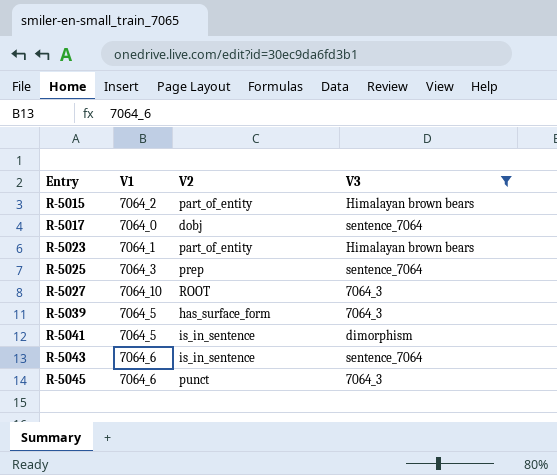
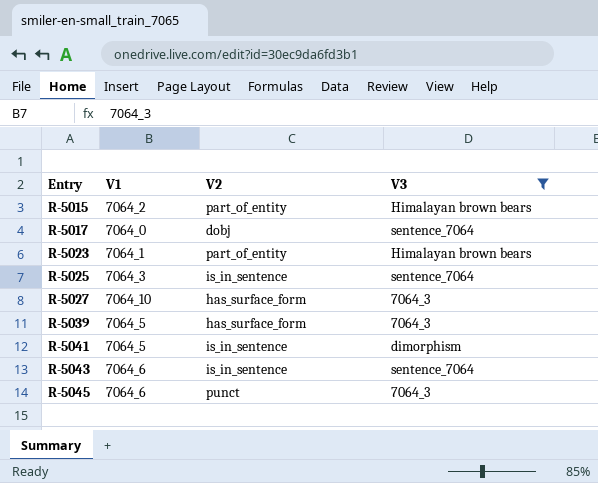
R-5025 | V2: prep -> is_in_sentence
R-5027 | V2: ROOT -> has_surface_form

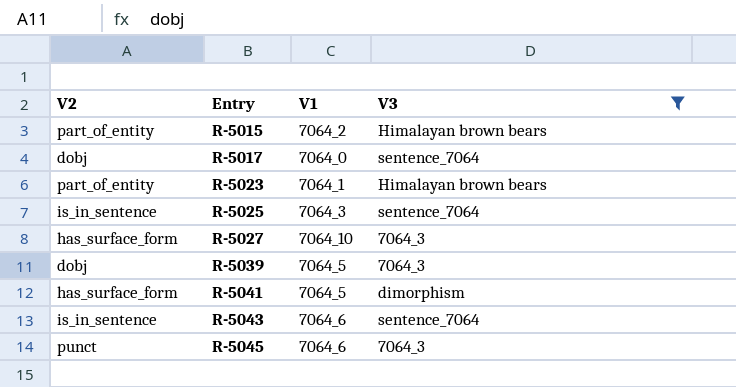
column V2 | position: 3 -> 1
R-5039 | V2: has_surface_form -> dobj
R-5041 | V2: is_in_sentence -> has_surface_form

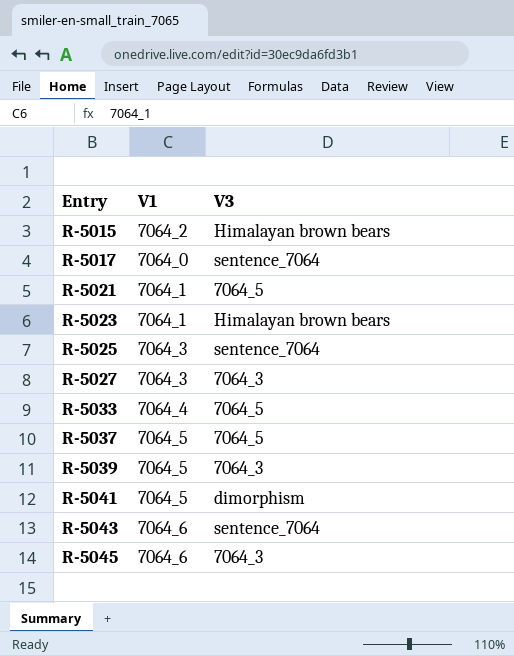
filter: V3 != 7064_5 -> none
column V2 | position: 1 -> none
R-5027 | V1: 7064_10 -> 7064_3

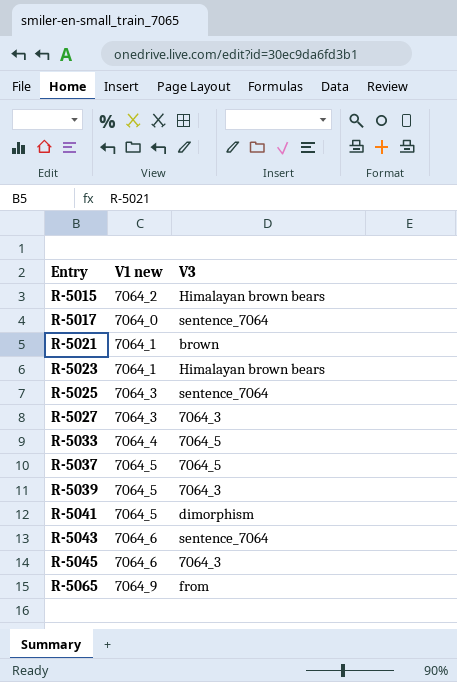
column name: V1 -> V1 new
R-5021 | V3: 7064_5 -> brown
row R-5065: none -> 7064_9 | from

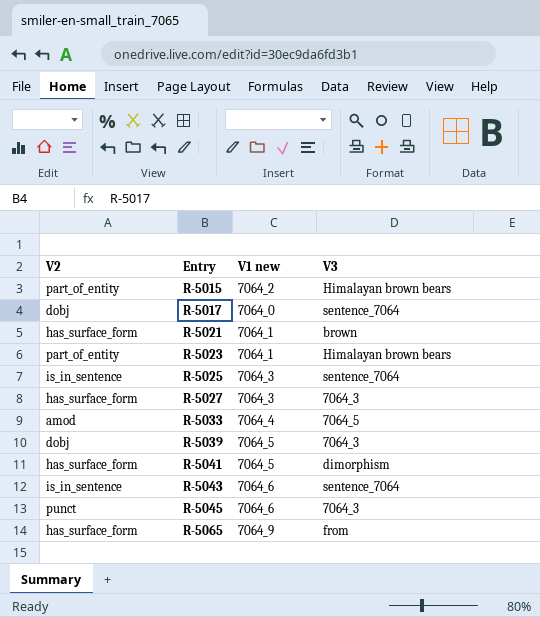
column V2 | position: none -> 1
row R-5037: 7064_5 | 7064_5 -> none

